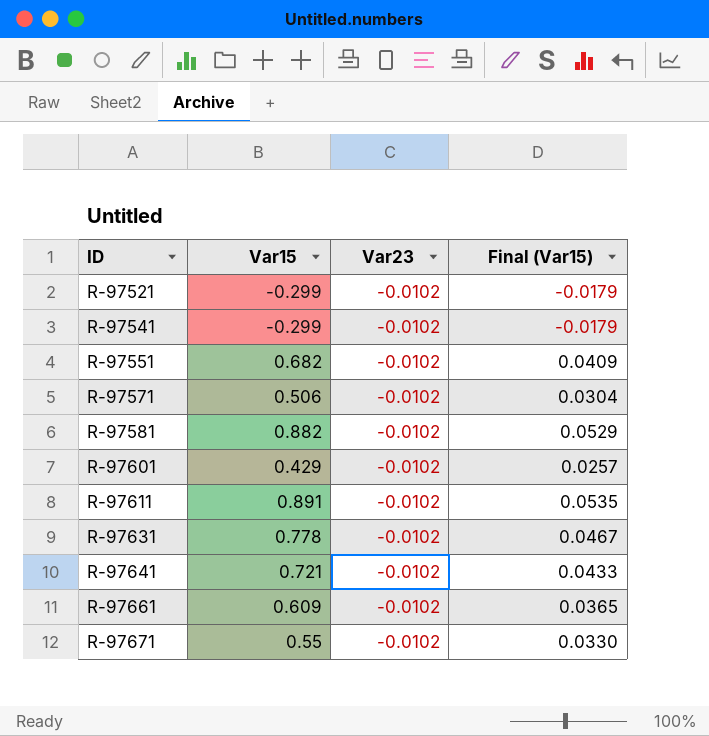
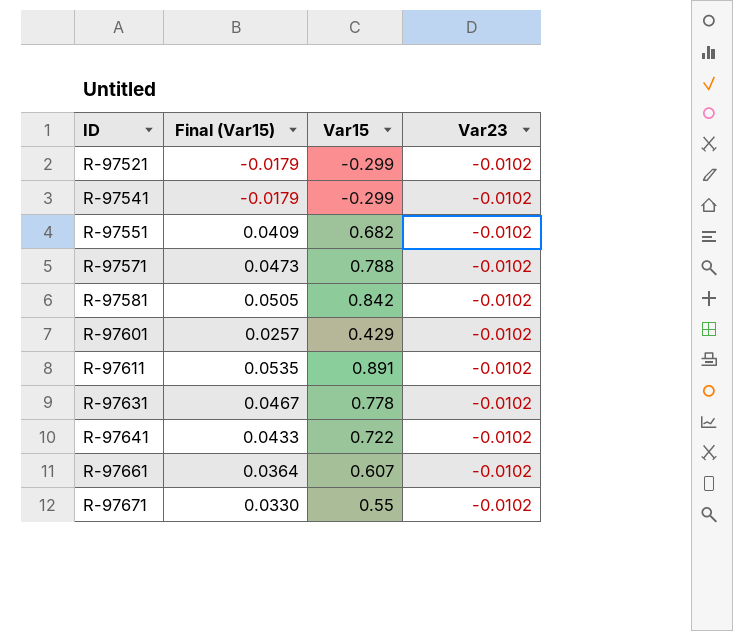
column Final (Var15) | position: 4 -> 2
R-97571 | Final (Var15): 0.0304 -> 0.0473
R-97571 | Var15: 0.506 -> 0.788
R-97581 | Final (Var15): 0.0529 -> 0.0505
R-97581 | Var15: 0.882 -> 0.842
R-97641 | Var15: 0.721 -> 0.722
R-97661 | Final (Var15): 0.0365 -> 0.0364
R-97661 | Var15: 0.609 -> 0.607

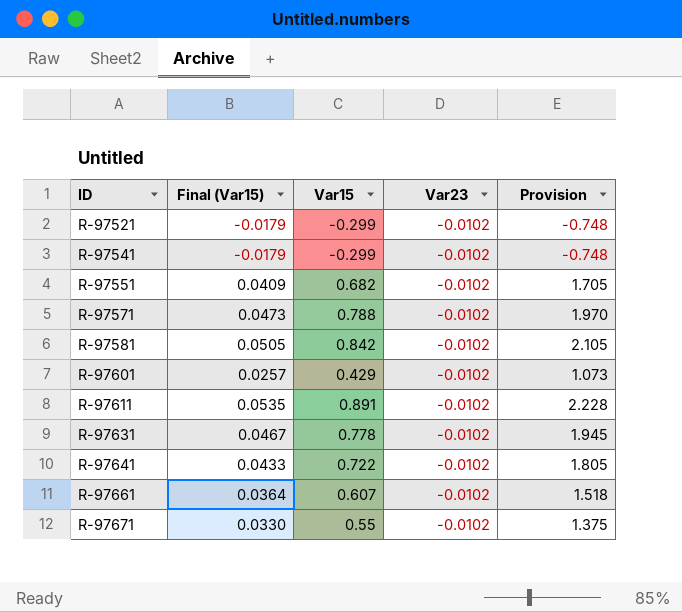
column Provision | formula: none -> [Var15] * 2.5

